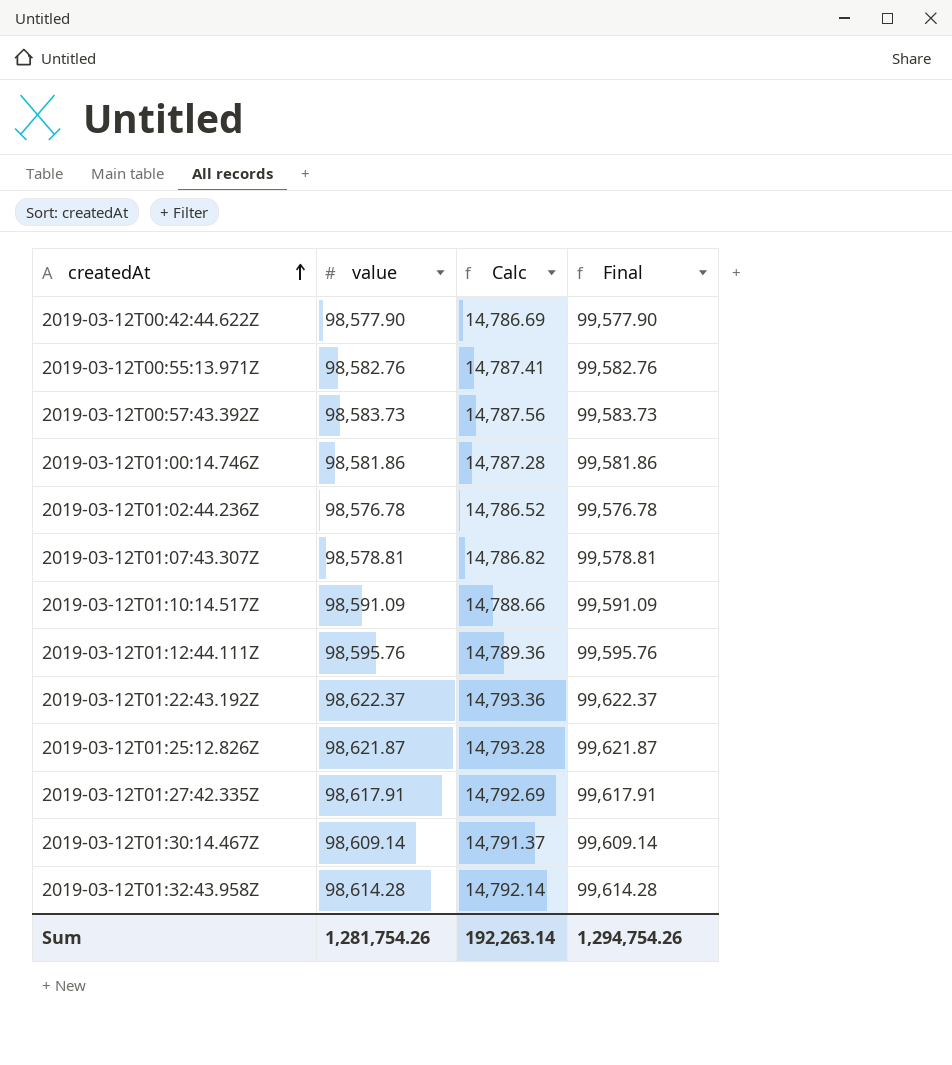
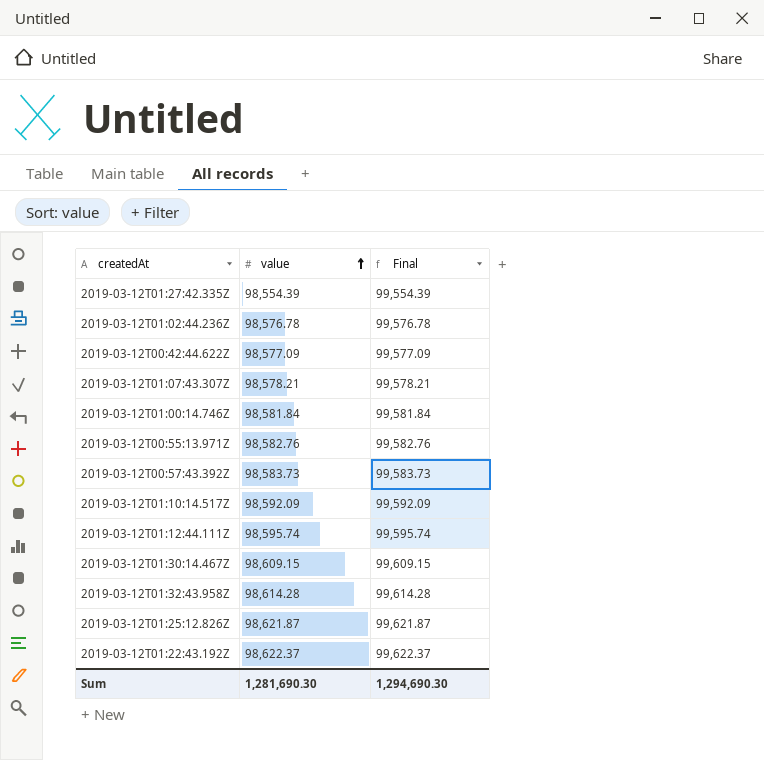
row order: createdAt ascending -> value ascending
column Calc | formula: [value] * 0.15 -> none
2019-03-12T01:27:42.335Z | value: 98,617.91 -> 98,554.39
2019-03-12T01:27:42.335Z | Final: 99,617.91 -> 99,554.39
2019-03-12T00:42:44.622Z | value: 98,577.90 -> 98,577.09
2019-03-12T00:42:44.622Z | Final: 99,577.90 -> 99,577.09
2019-03-12T01:07:43.307Z | value: 98,578.81 -> 98,578.21
2019-03-12T01:07:43.307Z | Final: 99,578.81 -> 99,578.21
2019-03-12T01:00:14.746Z | value: 98,581.86 -> 98,581.84
2019-03-12T01:00:14.746Z | Final: 99,581.86 -> 99,581.84
2019-03-12T01:10:14.517Z | value: 98,591.09 -> 98,592.09
2019-03-12T01:10:14.517Z | Final: 99,591.09 -> 99,592.09
2019-03-12T01:12:44.111Z | value: 98,595.76 -> 98,595.74
2019-03-12T01:12:44.111Z | Final: 99,595.76 -> 99,595.74
2019-03-12T01:30:14.467Z | value: 98,609.14 -> 98,609.15
2019-03-12T01:30:14.467Z | Final: 99,609.14 -> 99,609.15
Sum | value: 1,281,754.26 -> 1,281,690.30
Sum | Final: 1,294,754.26 -> 1,294,690.30

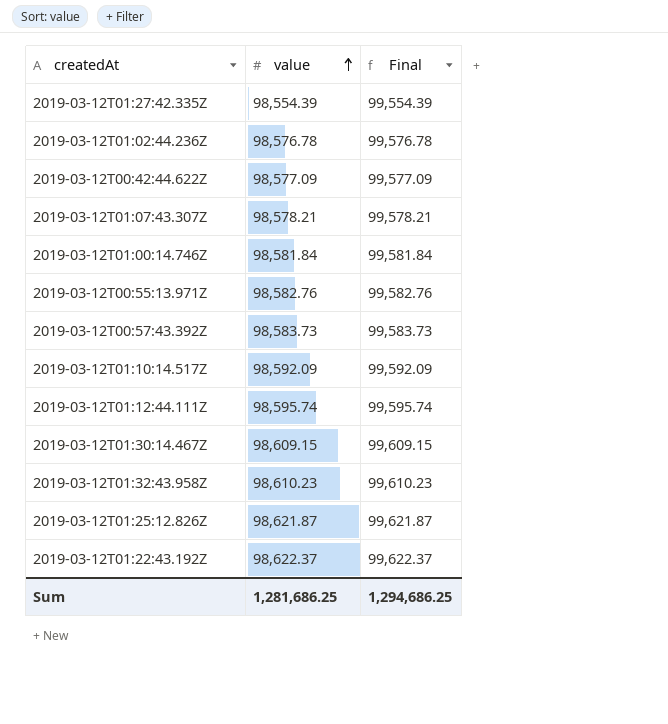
2019-03-12T01:32:43.958Z | value: 98,614.28 -> 98,610.23
2019-03-12T01:32:43.958Z | Final: 99,614.28 -> 99,610.23
Sum | value: 1,281,690.30 -> 1,281,686.25
Sum | Final: 1,294,690.30 -> 1,294,686.25

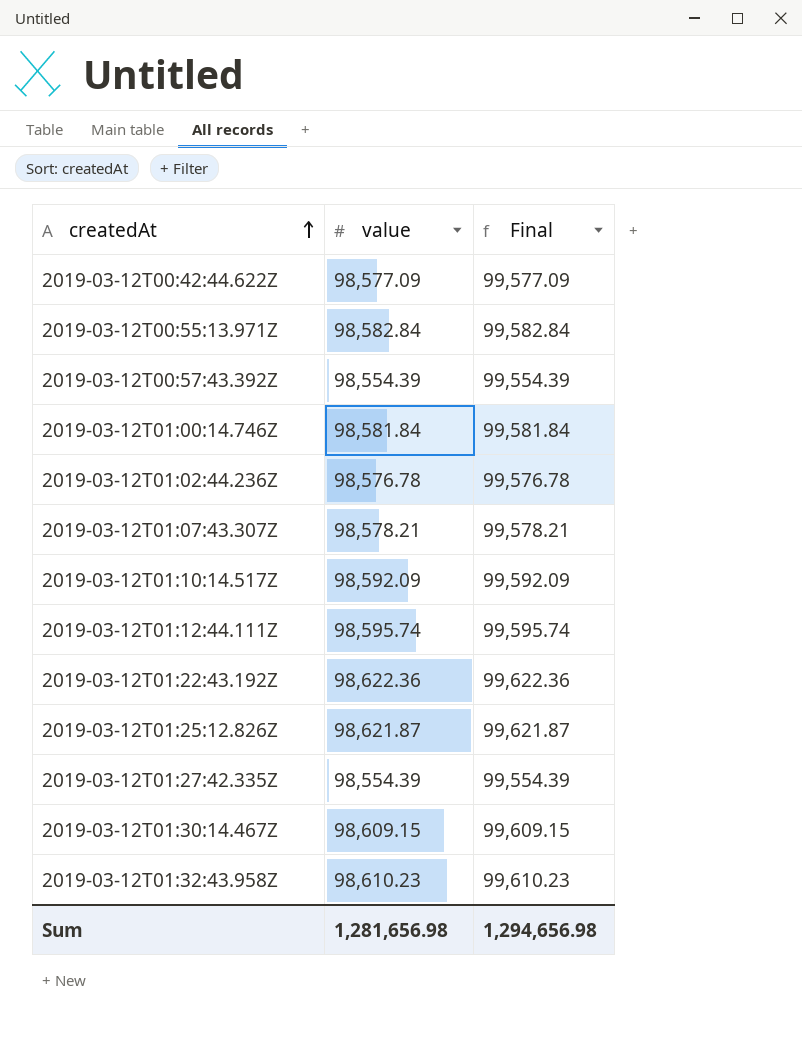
row order: value ascending -> createdAt ascending
2019-03-12T00:55:13.971Z | value: 98,582.76 -> 98,582.84
2019-03-12T00:55:13.971Z | Final: 99,582.76 -> 99,582.84
2019-03-12T00:57:43.392Z | value: 98,583.73 -> 98,554.39
2019-03-12T00:57:43.392Z | Final: 99,583.73 -> 99,554.39
2019-03-12T01:22:43.192Z | value: 98,622.37 -> 98,622.36
2019-03-12T01:22:43.192Z | Final: 99,622.37 -> 99,622.36
Sum | value: 1,281,686.25 -> 1,281,656.98
Sum | Final: 1,294,686.25 -> 1,294,656.98

